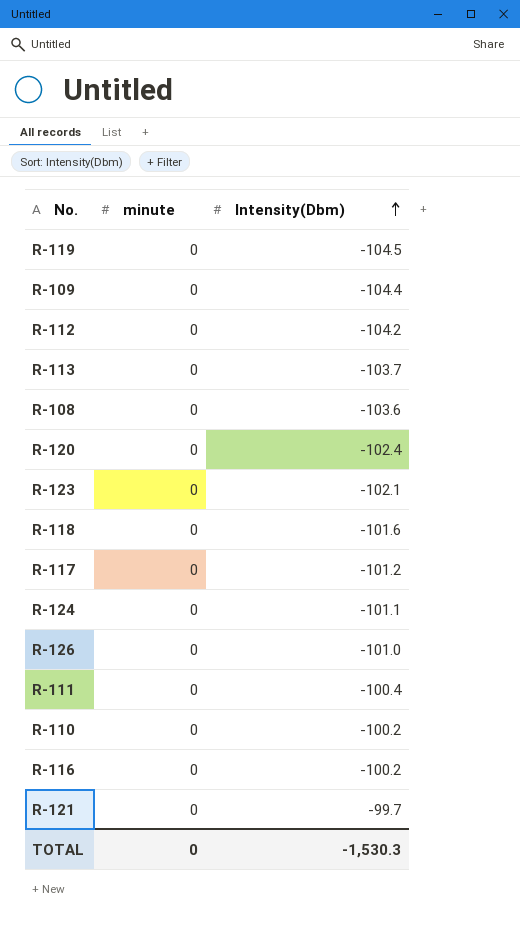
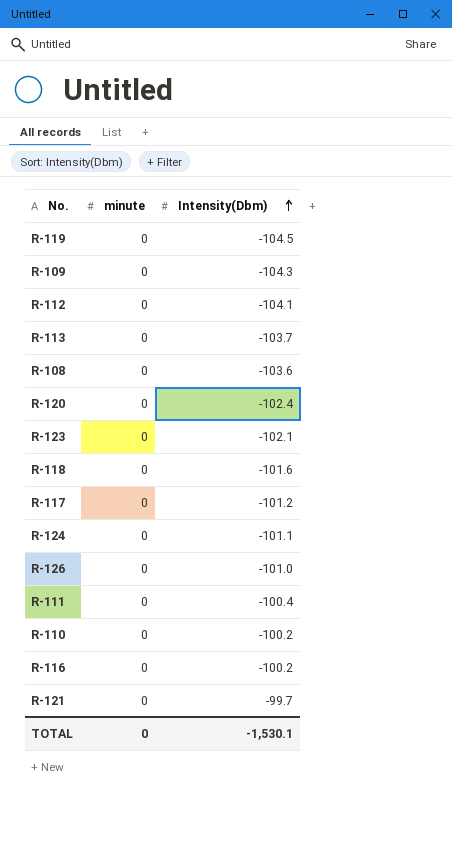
R-109 | Intensity(Dbm): -104.4 -> -104.3
R-112 | Intensity(Dbm): -104.2 -> -104.1
TOTAL | Intensity(Dbm): -1,530.3 -> -1,530.1

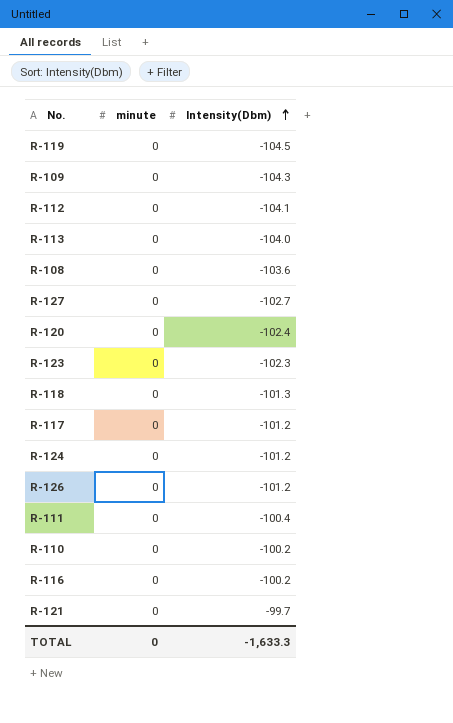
R-113 | Intensity(Dbm): -103.7 -> -104.0
row R-127: none -> 0 | -102.7
R-123 | Intensity(Dbm): -102.1 -> -102.3
R-118 | Intensity(Dbm): -101.6 -> -101.3
R-124 | Intensity(Dbm): -101.1 -> -101.2
R-126 | Intensity(Dbm): -101.0 -> -101.2
TOTAL | Intensity(Dbm): -1,530.1 -> -1,633.3

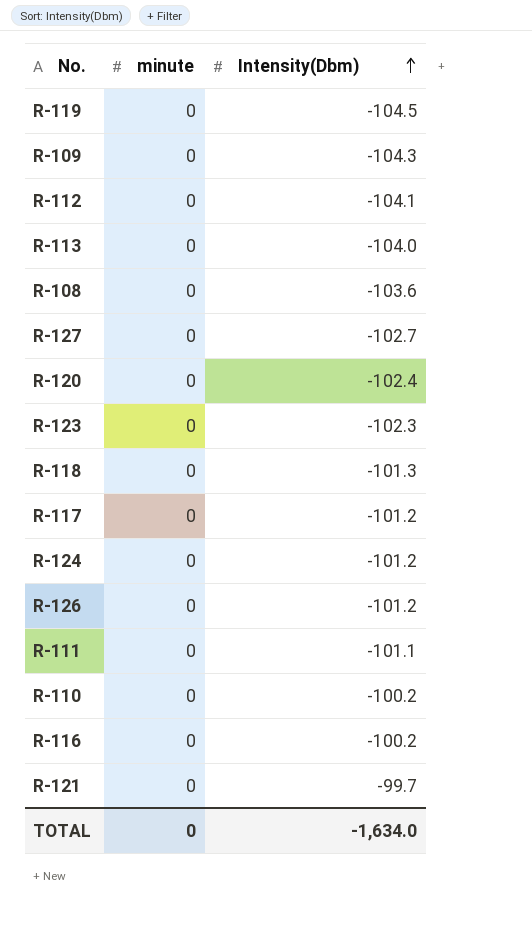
R-111 | Intensity(Dbm): -100.4 -> -101.1
TOTAL | Intensity(Dbm): -1,633.3 -> -1,634.0

